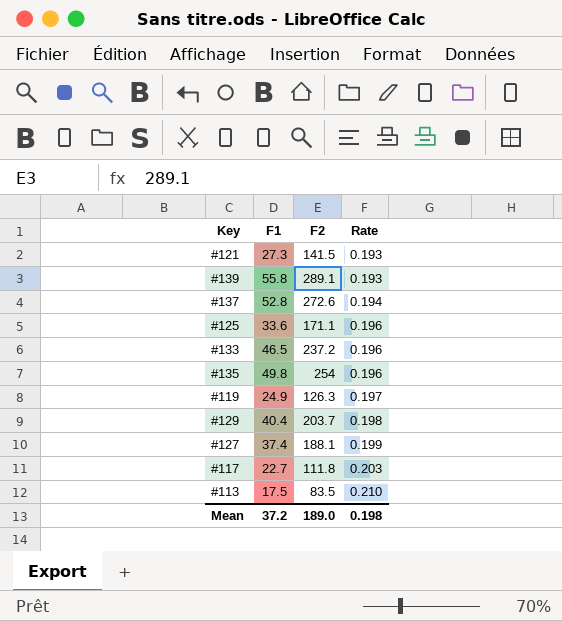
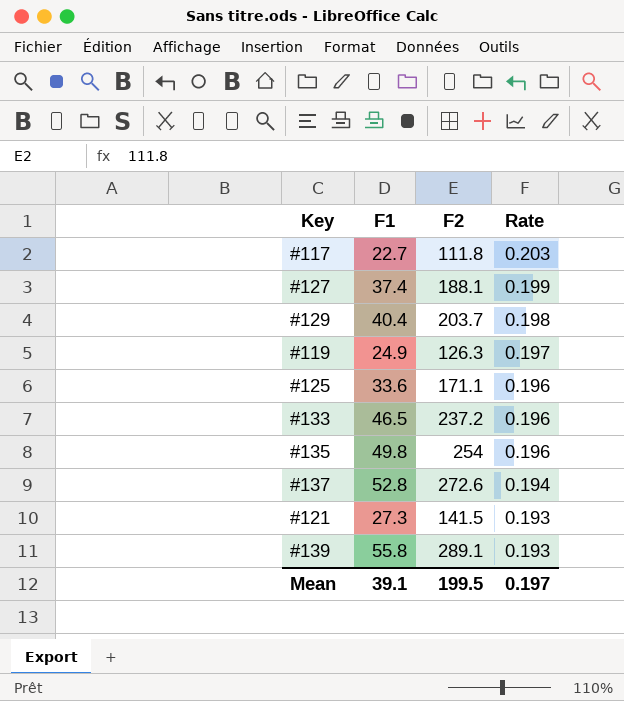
row order: Rate ascending -> Rate descending
row #113: 17.5 | 83.5 | 0.210 -> none
Mean | F1: 37.2 -> 39.1
Mean | F2: 189.0 -> 199.5
Mean | Rate: 0.198 -> 0.197

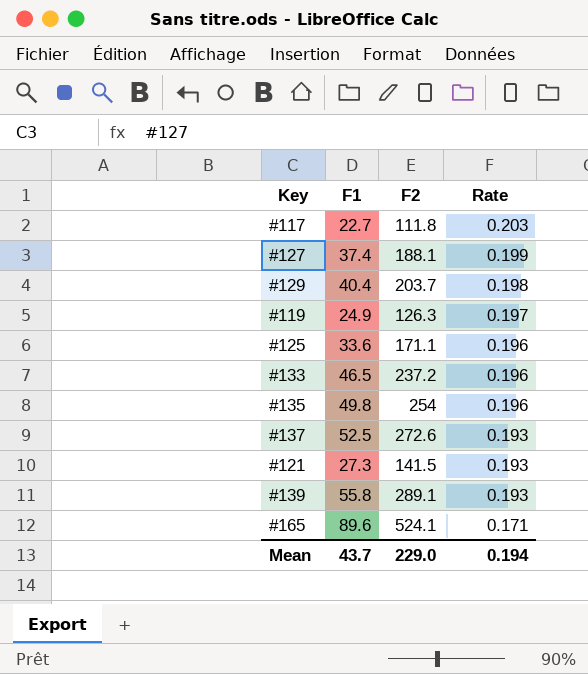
#137 | F1: 52.8 -> 52.5
#137 | Rate: 0.194 -> 0.193
row #165: none -> 89.6 | 524.1 | 0.171
Mean | F1: 39.1 -> 43.7
Mean | F2: 199.5 -> 229.0
Mean | Rate: 0.197 -> 0.194

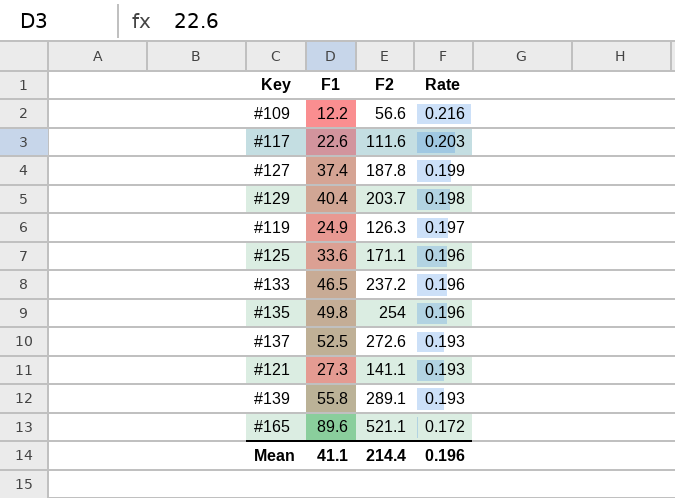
row #109: none -> 12.2 | 56.6 | 0.216
#117 | F1: 22.7 -> 22.6
#117 | F2: 111.8 -> 111.6
#127 | F2: 188.1 -> 187.8
#121 | F2: 141.5 -> 141.1
#165 | F2: 524.1 -> 521.1
#165 | Rate: 0.171 -> 0.172
Mean | F1: 43.7 -> 41.1
Mean | F2: 229.0 -> 214.4
Mean | Rate: 0.194 -> 0.196

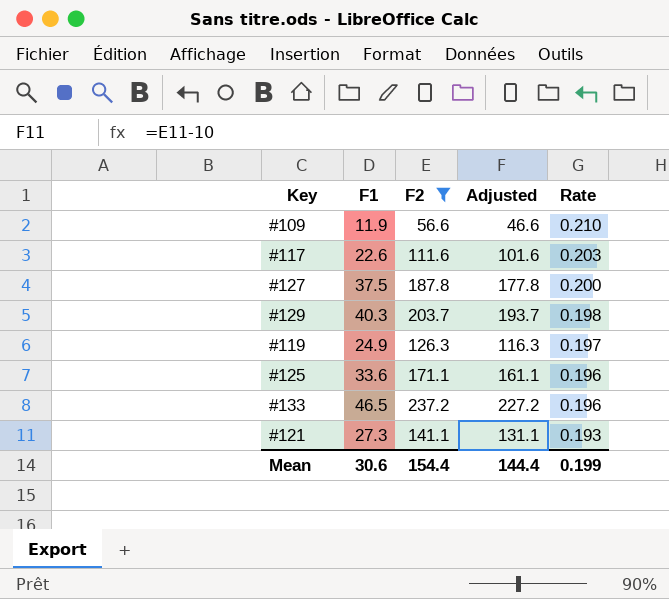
filter: none -> F2 <= 237.2
column Adjusted | formula: none -> [F2] - 10
#109 | F1: 12.2 -> 11.9
#109 | Rate: 0.216 -> 0.210
#127 | F1: 37.4 -> 37.5
#127 | Rate: 0.199 -> 0.200
#129 | F1: 40.4 -> 40.3
Mean | F1: 41.1 -> 30.6
Mean | F2: 214.4 -> 154.4
Mean | Rate: 0.196 -> 0.199

